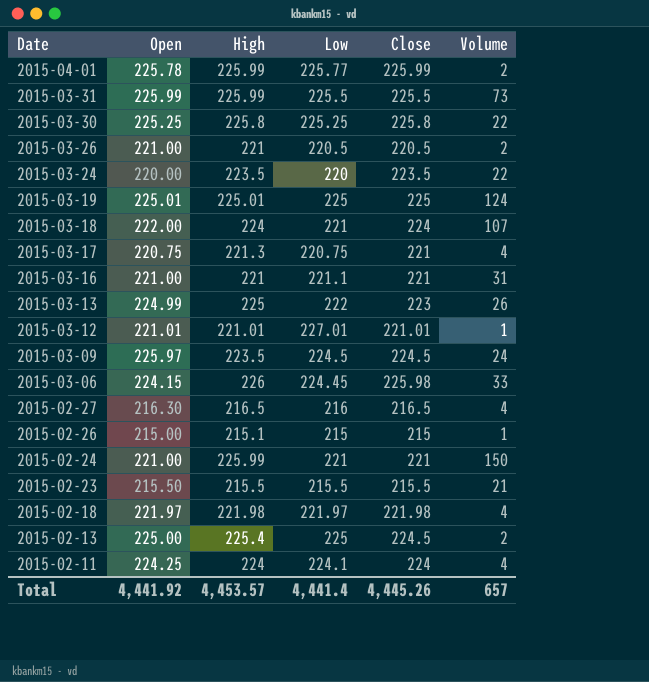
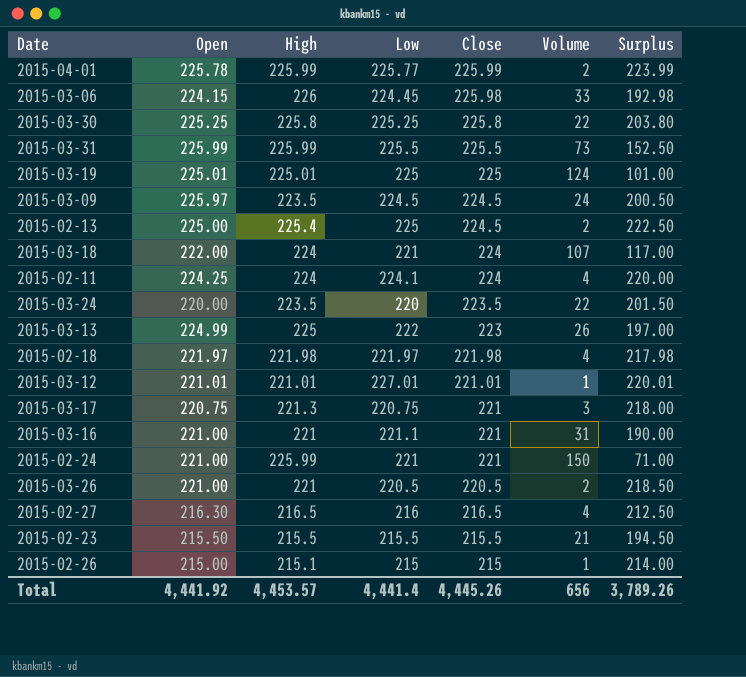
row order: Date descending -> Close descending
column Surplus | formula: none -> [Close] - [Volume]
2015-03-17 | Volume: 4 -> 3
Total | Volume: 657 -> 656

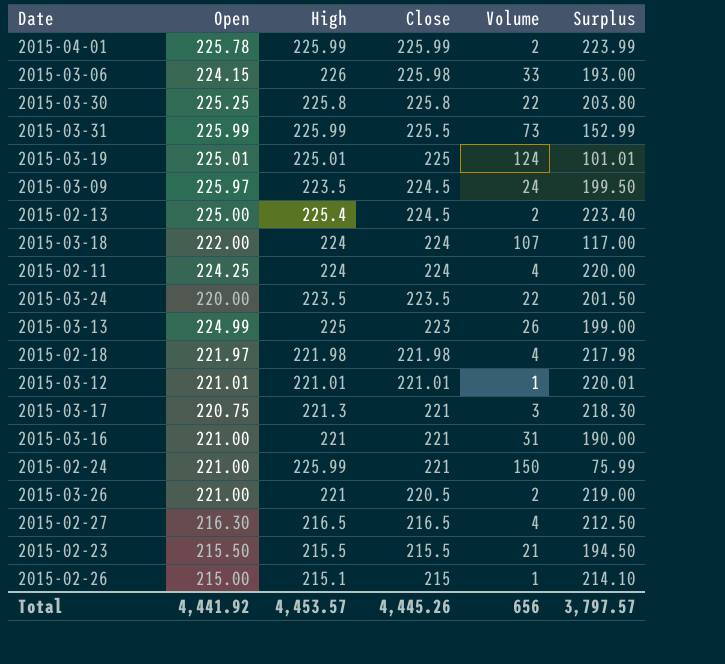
column Low | position: 4 -> none
column Surplus | formula: [Close] - [Volume] -> [High] - [Volume]
Total | Surplus: 3,789.26 -> 3,797.57

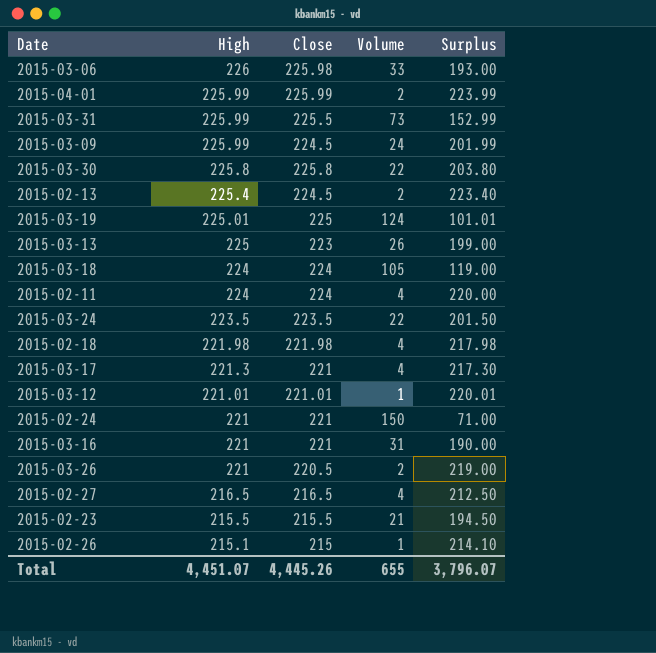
row order: Close descending -> High descending
column Open | position: 2 -> none
2015-03-09 | High: 223.5 -> 225.99
2015-03-09 | Surplus: 199.50 -> 201.99
2015-03-18 | Volume: 107 -> 105
2015-03-18 | Surplus: 117.00 -> 119.00
2015-03-17 | Volume: 3 -> 4
2015-03-17 | Surplus: 218.30 -> 217.30
2015-02-24 | High: 225.99 -> 221
2015-02-24 | Surplus: 75.99 -> 71.00
Total | High: 4,453.57 -> 4,451.07
Total | Volume: 656 -> 655
Total | Surplus: 3,797.57 -> 3,796.07

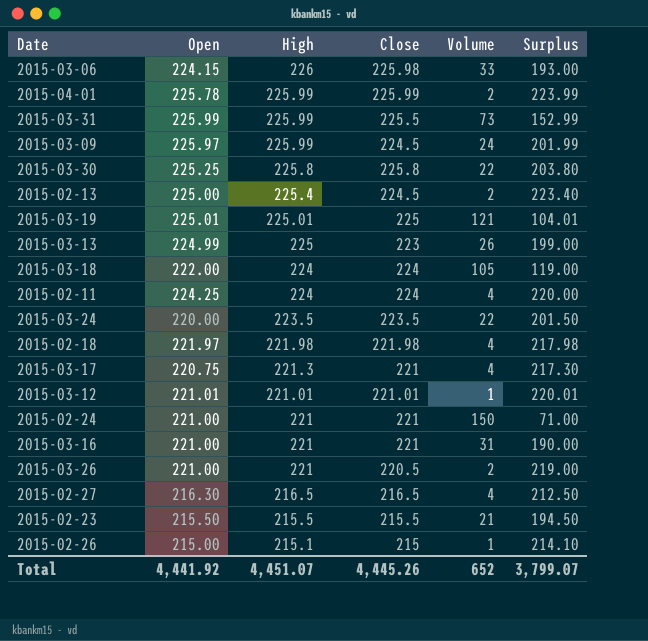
column Open | position: none -> 2
2015-03-19 | Volume: 124 -> 121
2015-03-19 | Surplus: 101.01 -> 104.01
Total | Volume: 655 -> 652
Total | Surplus: 3,796.07 -> 3,799.07

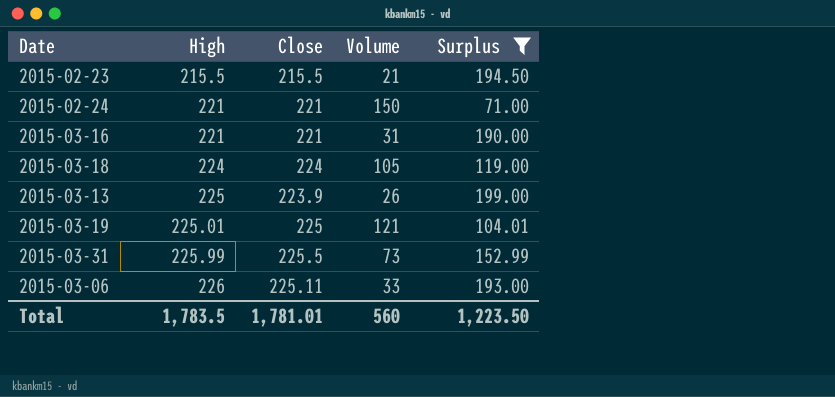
filter: none -> Surplus <= 199.00
row order: High descending -> High ascending
column Open | position: 2 -> none
2015-03-13 | Close: 223 -> 223.9
2015-03-06 | Close: 225.98 -> 225.11
Total | High: 4,451.07 -> 1,783.5
Total | Close: 4,445.26 -> 1,781.01
Total | Volume: 652 -> 560
Total | Surplus: 3,799.07 -> 1,223.50

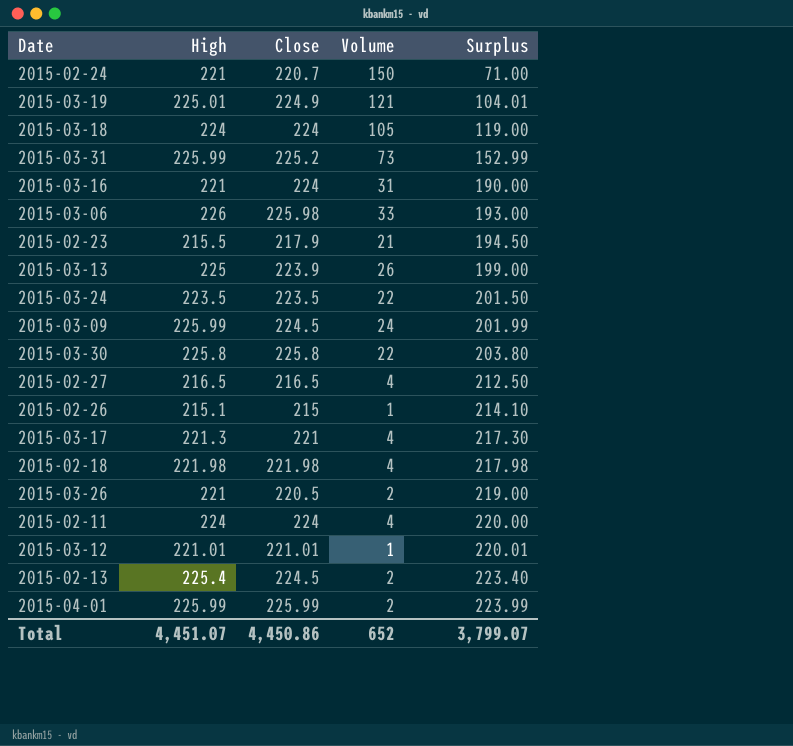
filter: Surplus <= 199.00 -> none
row order: High ascending -> Surplus ascending
2015-02-24 | Close: 221 -> 220.7
2015-03-19 | Close: 225 -> 224.9
2015-03-31 | Close: 225.5 -> 225.2
2015-03-16 | Close: 221 -> 224
2015-03-06 | Close: 225.11 -> 225.98
2015-02-23 | Close: 215.5 -> 217.9
Total | High: 1,783.5 -> 4,451.07
Total | Close: 1,781.01 -> 4,450.86
Total | Volume: 560 -> 652
Total | Surplus: 1,223.50 -> 3,799.07

